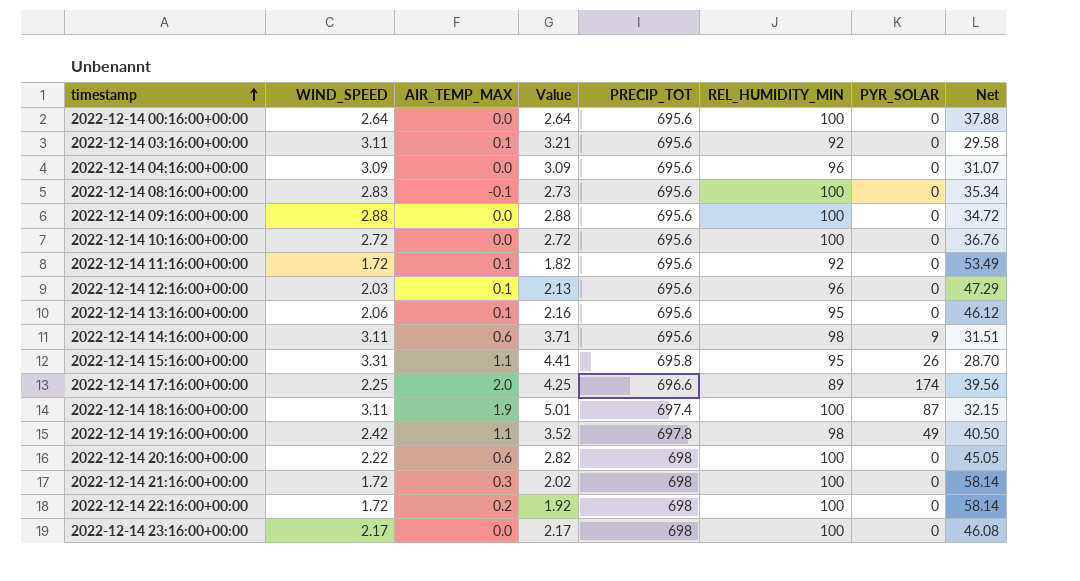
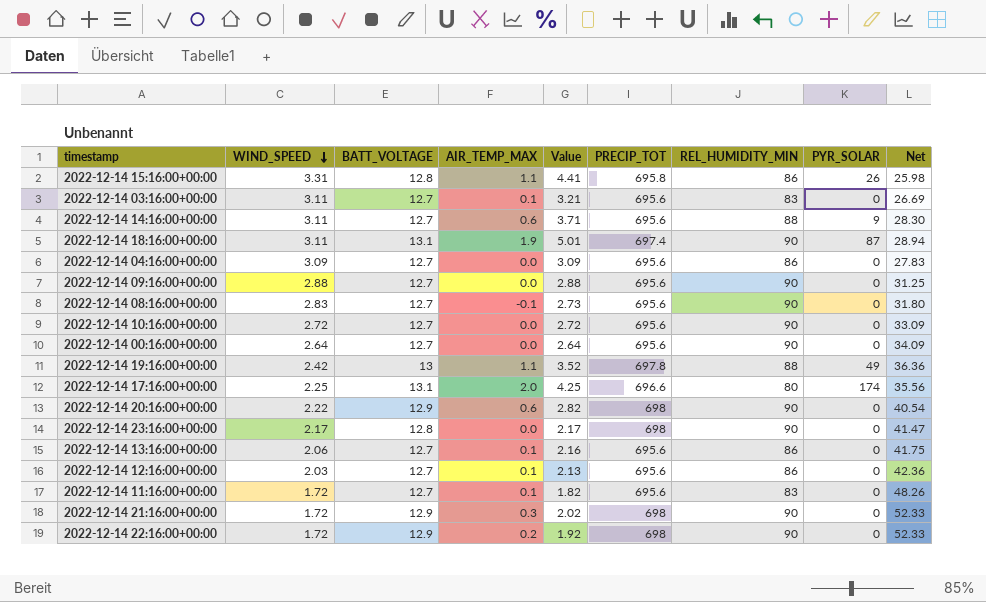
row order: timestamp ascending -> WIND_SPEED descending
column BATT_VOLTAGE | position: none -> 3
2022-12-14 15:16:00+00:00 | REL_HUMIDITY_MIN: 95 -> 86
2022-12-14 15:16:00+00:00 | Net: 28.70 -> 25.98
2022-12-14 03:16:00+00:00 | REL_HUMIDITY_MIN: 92 -> 83
2022-12-14 03:16:00+00:00 | Net: 29.58 -> 26.69
2022-12-14 14:16:00+00:00 | REL_HUMIDITY_MIN: 98 -> 88
2022-12-14 14:16:00+00:00 | Net: 31.51 -> 28.30
2022-12-14 18:16:00+00:00 | REL_HUMIDITY_MIN: 100 -> 90
2022-12-14 18:16:00+00:00 | Net: 32.15 -> 28.94
2022-12-14 04:16:00+00:00 | REL_HUMIDITY_MIN: 96 -> 86
2022-12-14 04:16:00+00:00 | Net: 31.07 -> 27.83
2022-12-14 09:16:00+00:00 | REL_HUMIDITY_MIN: 100 -> 90
2022-12-14 09:16:00+00:00 | Net: 34.72 -> 31.25
2022-12-14 08:16:00+00:00 | REL_HUMIDITY_MIN: 100 -> 90
2022-12-14 08:16:00+00:00 | Net: 35.34 -> 31.80
2022-12-14 10:16:00+00:00 | REL_HUMIDITY_MIN: 100 -> 90
2022-12-14 10:16:00+00:00 | Net: 36.76 -> 33.09
2022-12-14 00:16:00+00:00 | REL_HUMIDITY_MIN: 100 -> 90
2022-12-14 00:16:00+00:00 | Net: 37.88 -> 34.09
2022-12-14 19:16:00+00:00 | REL_HUMIDITY_MIN: 98 -> 88
2022-12-14 19:16:00+00:00 | Net: 40.50 -> 36.36
2022-12-14 17:16:00+00:00 | REL_HUMIDITY_MIN: 89 -> 80
2022-12-14 17:16:00+00:00 | Net: 39.56 -> 35.56
2022-12-14 20:16:00+00:00 | REL_HUMIDITY_MIN: 100 -> 90
2022-12-14 20:16:00+00:00 | Net: 45.05 -> 40.54
2022-12-14 23:16:00+00:00 | REL_HUMIDITY_MIN: 100 -> 90
2022-12-14 23:16:00+00:00 | Net: 46.08 -> 41.47
2022-12-14 13:16:00+00:00 | REL_HUMIDITY_MIN: 95 -> 86
2022-12-14 13:16:00+00:00 | Net: 46.12 -> 41.75
2022-12-14 12:16:00+00:00 | REL_HUMIDITY_MIN: 96 -> 86
2022-12-14 12:16:00+00:00 | Net: 47.29 -> 42.36
2022-12-14 11:16:00+00:00 | REL_HUMIDITY_MIN: 92 -> 83
2022-12-14 11:16:00+00:00 | Net: 53.49 -> 48.26
2022-12-14 21:16:00+00:00 | REL_HUMIDITY_MIN: 100 -> 90
2022-12-14 21:16:00+00:00 | Net: 58.14 -> 52.33
2022-12-14 22:16:00+00:00 | REL_HUMIDITY_MIN: 100 -> 90
2022-12-14 22:16:00+00:00 | Net: 58.14 -> 52.33

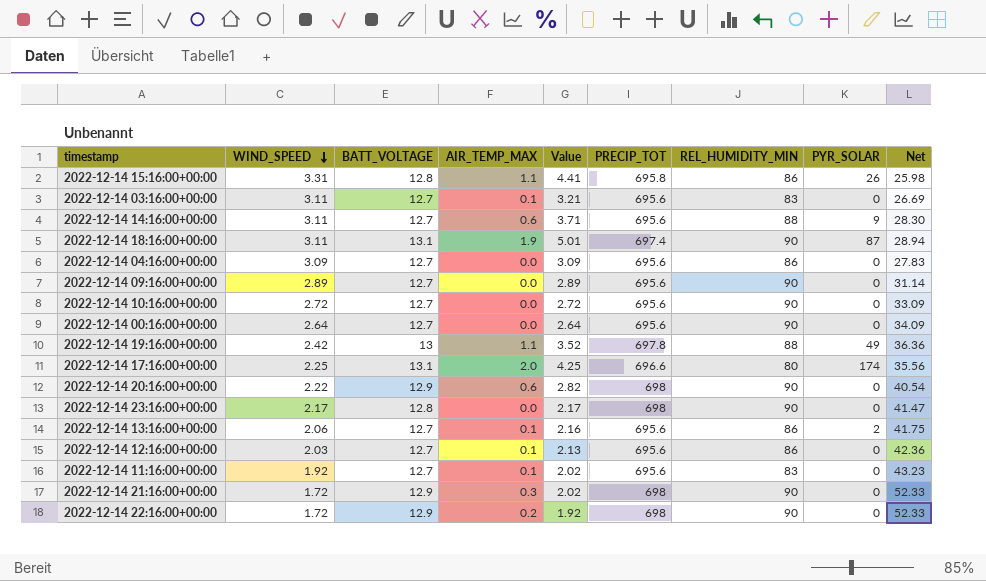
row 2022-12-14 08:16:00+00:00: 2.83 | 12.7 | -0.1 | 2.73 | 695.6 | 90 | 0 | 31.80 -> none
2022-12-14 09:16:00+00:00 | WIND_SPEED: 2.88 -> 2.89
2022-12-14 09:16:00+00:00 | Value: 2.88 -> 2.89
2022-12-14 09:16:00+00:00 | Net: 31.25 -> 31.14
2022-12-14 13:16:00+00:00 | PYR_SOLAR: 0 -> 2
2022-12-14 11:16:00+00:00 | WIND_SPEED: 1.72 -> 1.92
2022-12-14 11:16:00+00:00 | Value: 1.82 -> 2.02
2022-12-14 11:16:00+00:00 | Net: 48.26 -> 43.23

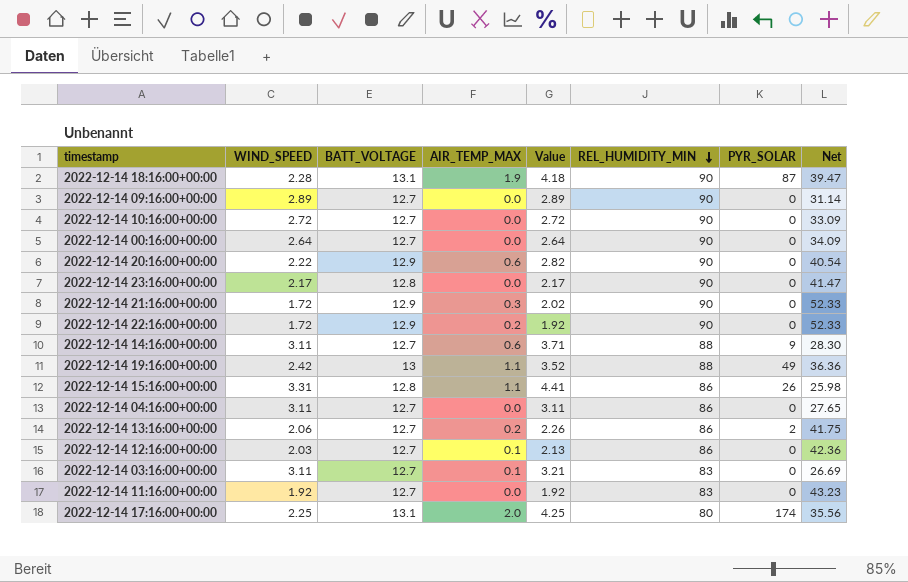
row order: WIND_SPEED descending -> REL_HUMIDITY_MIN descending
column PRECIP_TOT | position: 6 -> none
2022-12-14 18:16:00+00:00 | WIND_SPEED: 3.11 -> 2.28
2022-12-14 18:16:00+00:00 | Value: 5.01 -> 4.18
2022-12-14 18:16:00+00:00 | Net: 28.94 -> 39.47
2022-12-14 04:16:00+00:00 | WIND_SPEED: 3.09 -> 3.11
2022-12-14 04:16:00+00:00 | Value: 3.09 -> 3.11
2022-12-14 04:16:00+00:00 | Net: 27.83 -> 27.65
2022-12-14 13:16:00+00:00 | AIR_TEMP_MAX: 0.1 -> 0.2
2022-12-14 13:16:00+00:00 | Value: 2.16 -> 2.26
2022-12-14 11:16:00+00:00 | AIR_TEMP_MAX: 0.1 -> 0.0
2022-12-14 11:16:00+00:00 | Value: 2.02 -> 1.92

